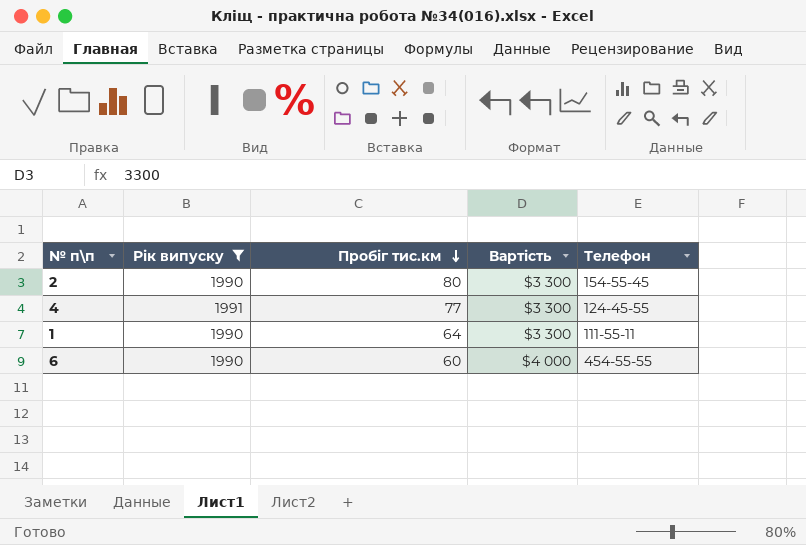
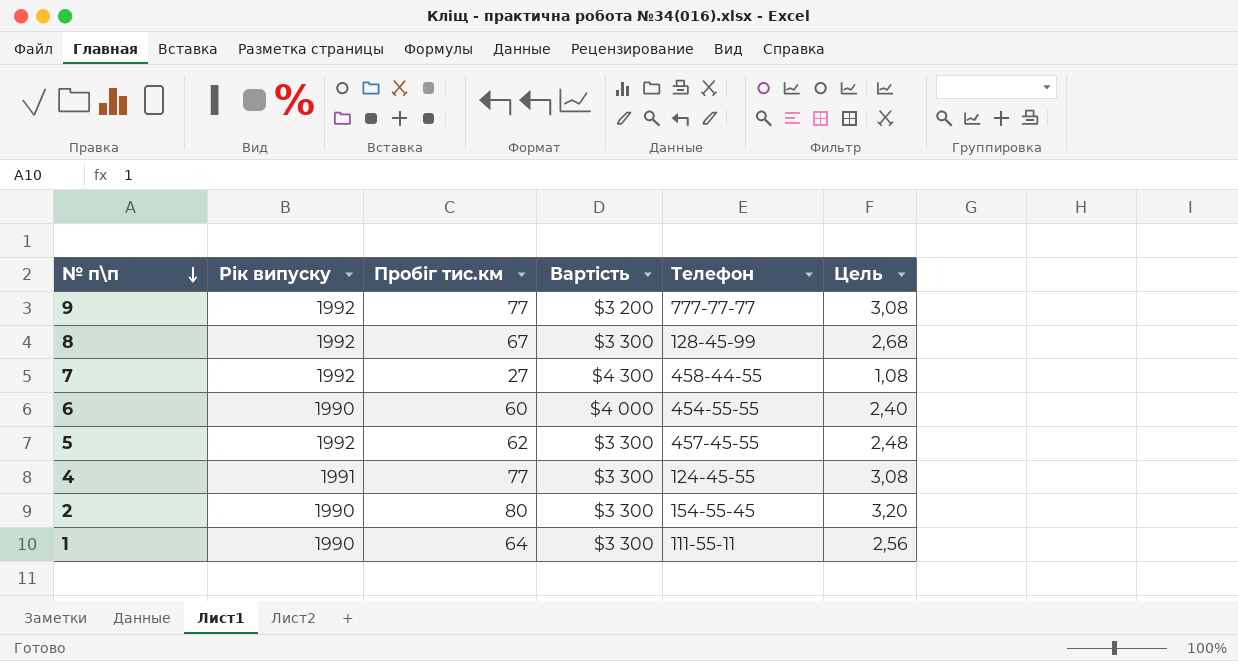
filter: Рік випуску != 1992 -> none
row order: Пробіг тис.км descending -> № п\п descending
column Цель | formula: none -> [Пробіг тис.км] * 0,04

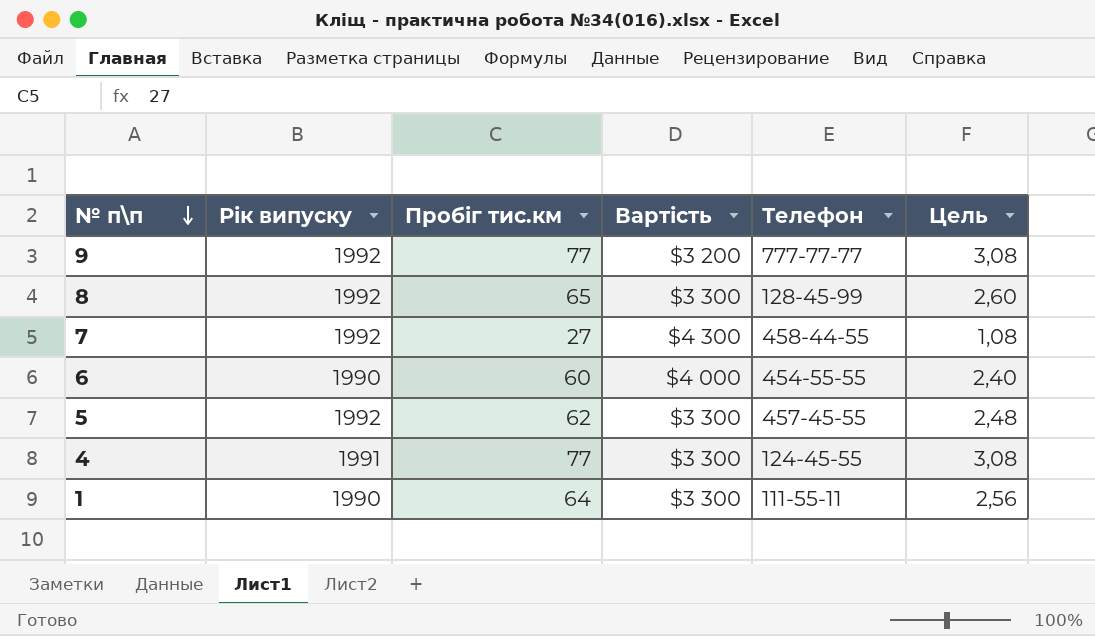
row 2: 1990 | 80 | $3 300 | 154-55-45 | 3,20 -> none
8 | Пробіг тис.км: 67 -> 65
8 | Цель: 2,68 -> 2,60

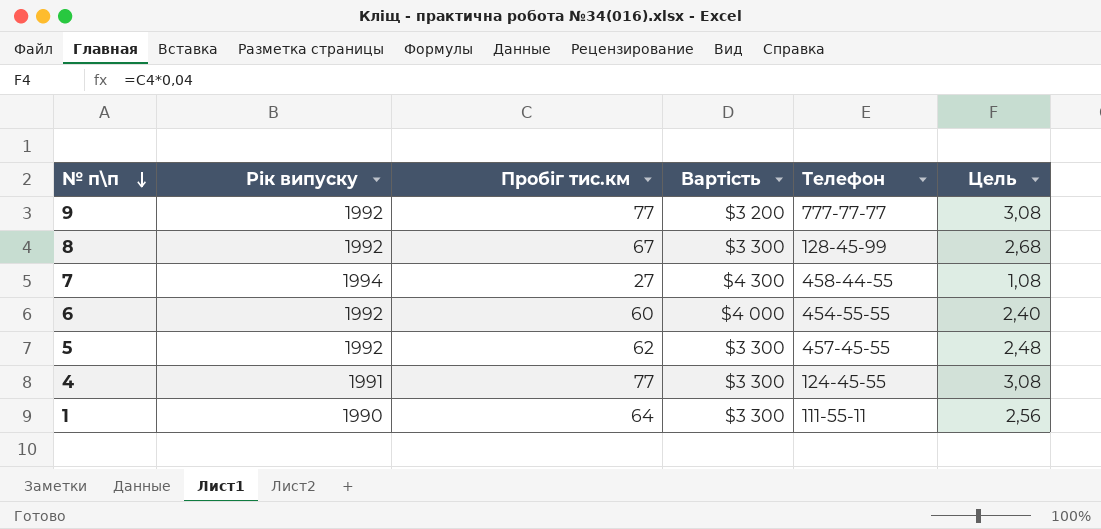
8 | Пробіг тис.км: 65 -> 67
8 | Цель: 2,60 -> 2,68
7 | Рік випуску: 1992 -> 1994
6 | Рік випуску: 1990 -> 1992

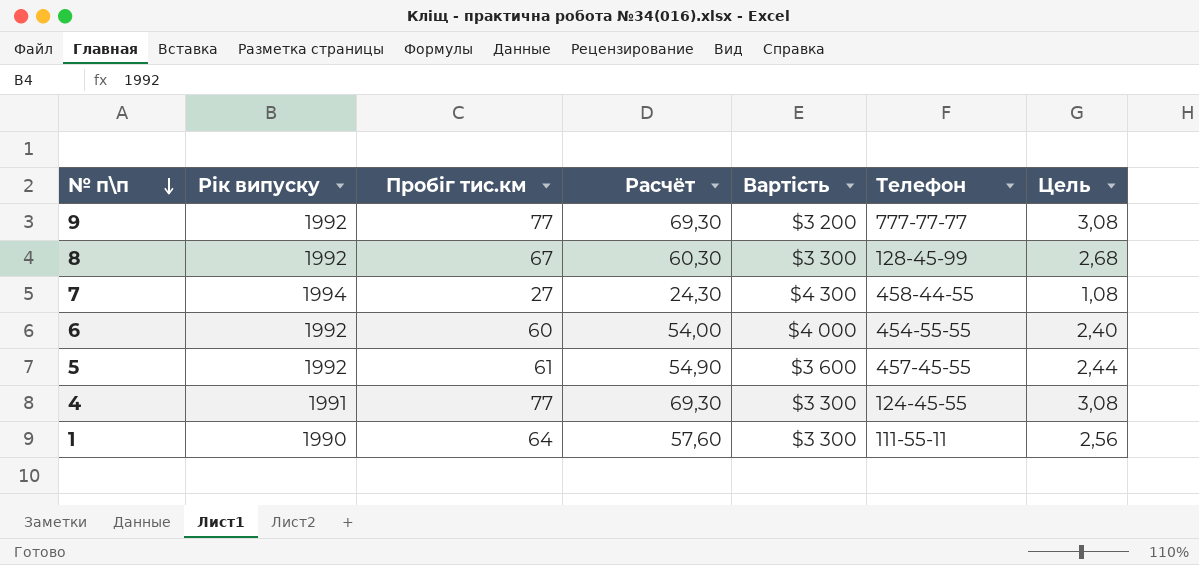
column Расчёт | formula: none -> [Пробіг тис.км] * 0,9
5 | Пробіг тис.км: 62 -> 61
5 | Вартість: $3 300 -> $3 600
5 | Цель: 2,48 -> 2,44

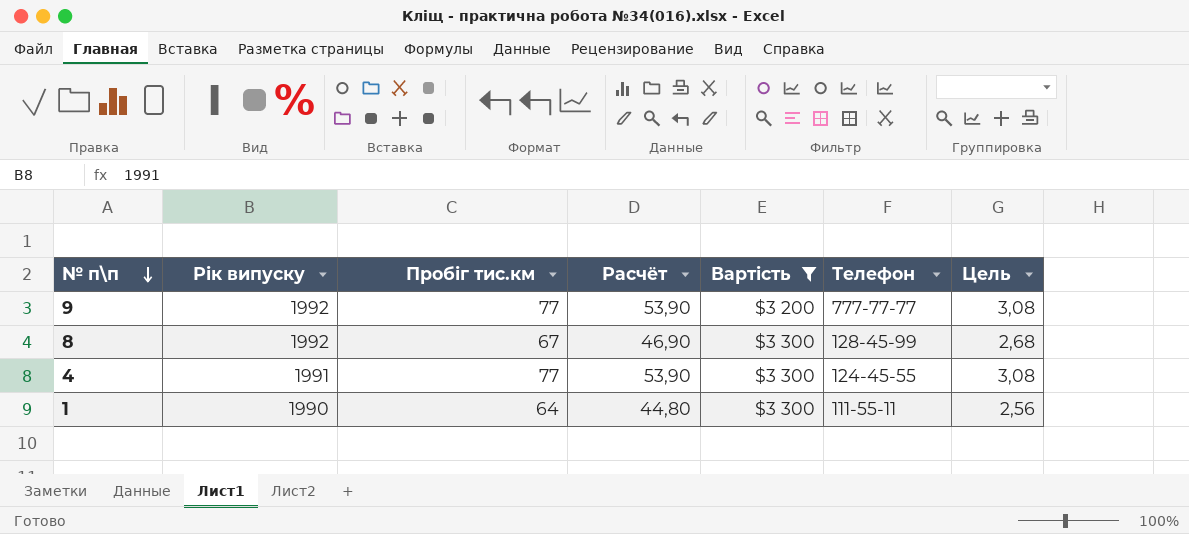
filter: none -> Вартість <= $3 300
column Расчёт | formula: [Пробіг тис.км] * 0,9 -> [Пробіг тис.км] * 0,7

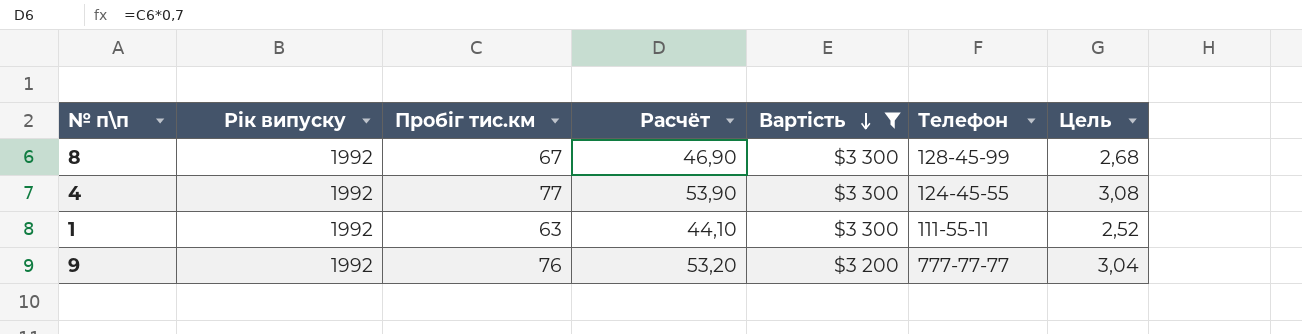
row order: № п\п descending -> Вартість descending
4 | Рік випуску: 1991 -> 1992
1 | Рік випуску: 1990 -> 1992
1 | Пробіг тис.км: 64 -> 63
1 | Расчёт: 44,80 -> 44,10
1 | Цель: 2,56 -> 2,52
9 | Пробіг тис.км: 77 -> 76
9 | Расчёт: 53,90 -> 53,20
9 | Цель: 3,08 -> 3,04

